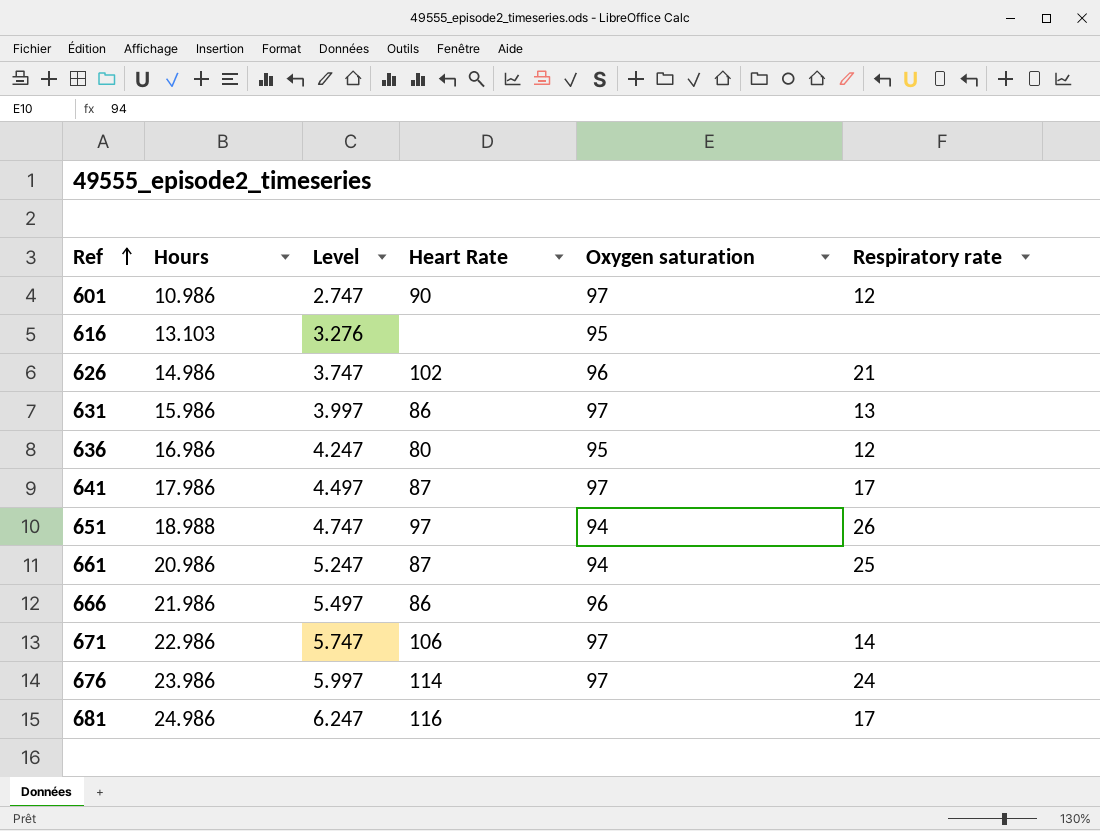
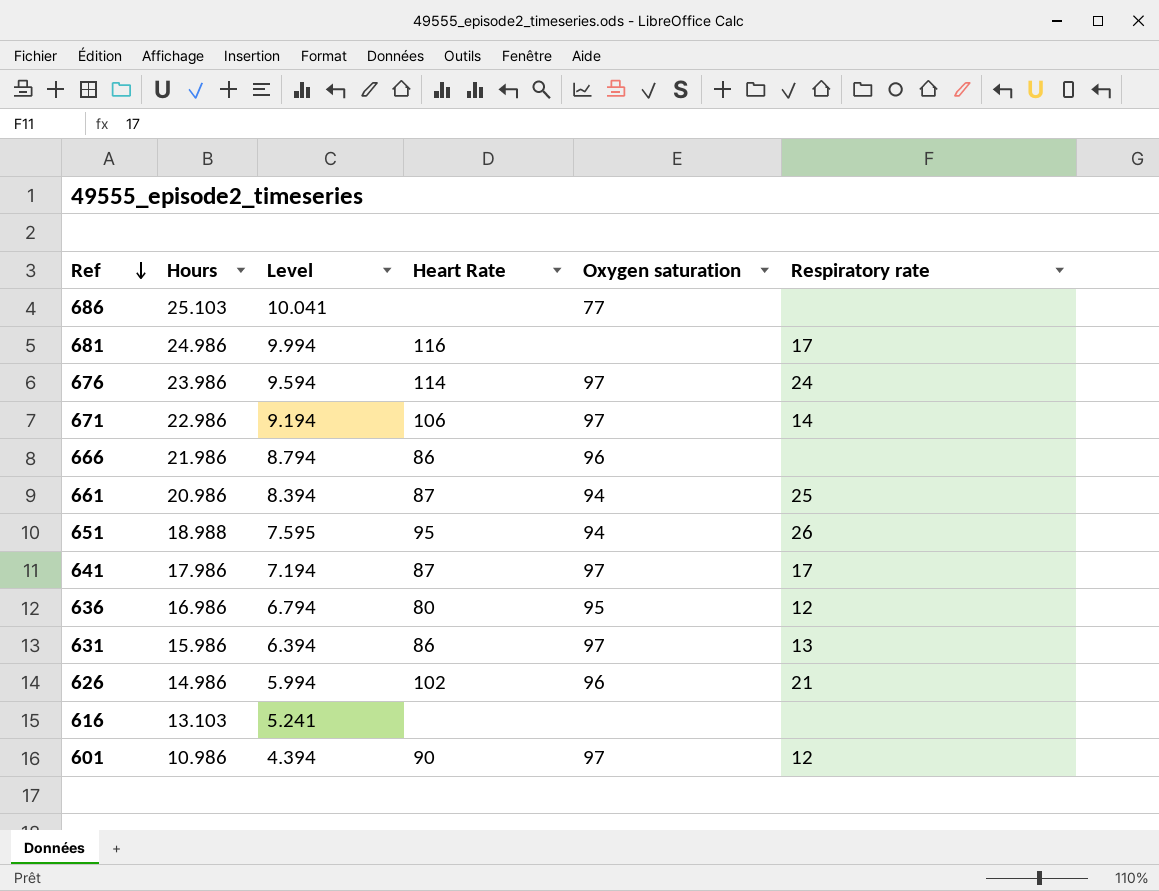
row order: Ref ascending -> Ref descending
column Level | formula: [Hours] * 0.25 -> [Hours] * 0.4
row 686: none -> 25.103 | 10.041 | none | 77 | none
651 | Heart Rate: 97 -> 95
616 | Oxygen saturation: 95 -> none

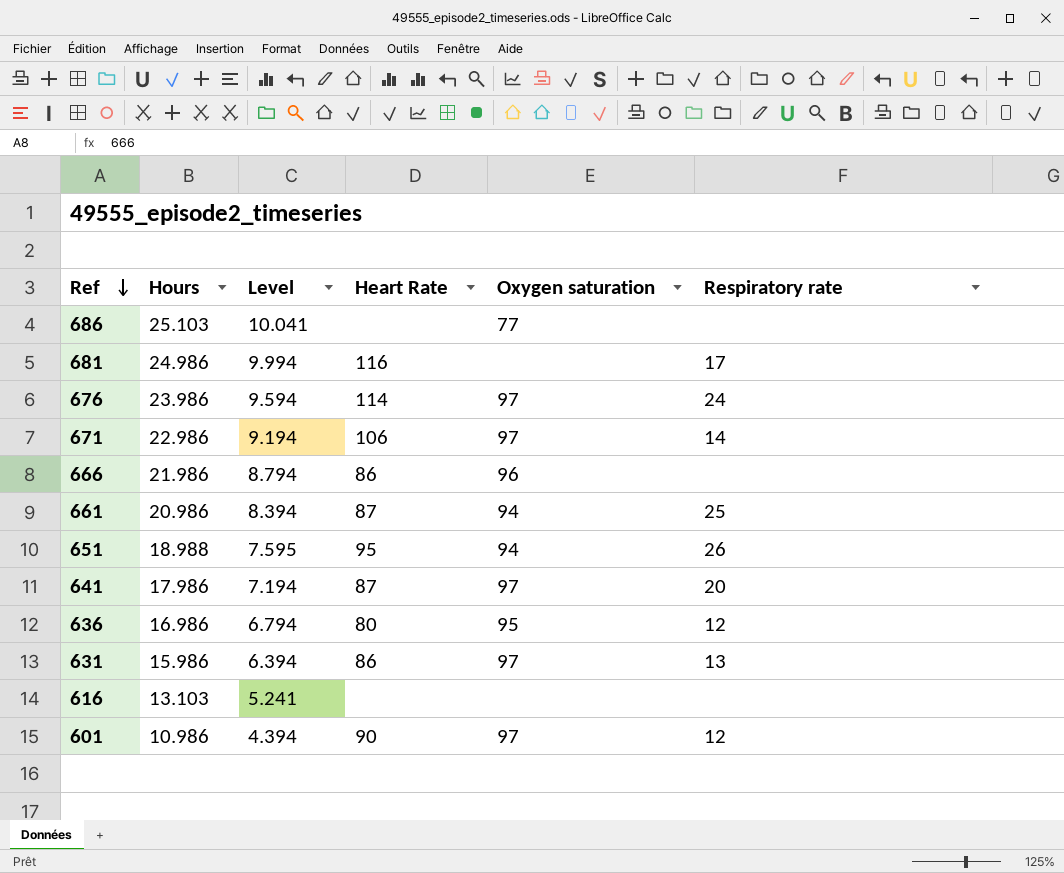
row 626: 14.986 | 5.994 | 102 | 96 | 21 -> none
641 | Respiratory rate: 17 -> 20

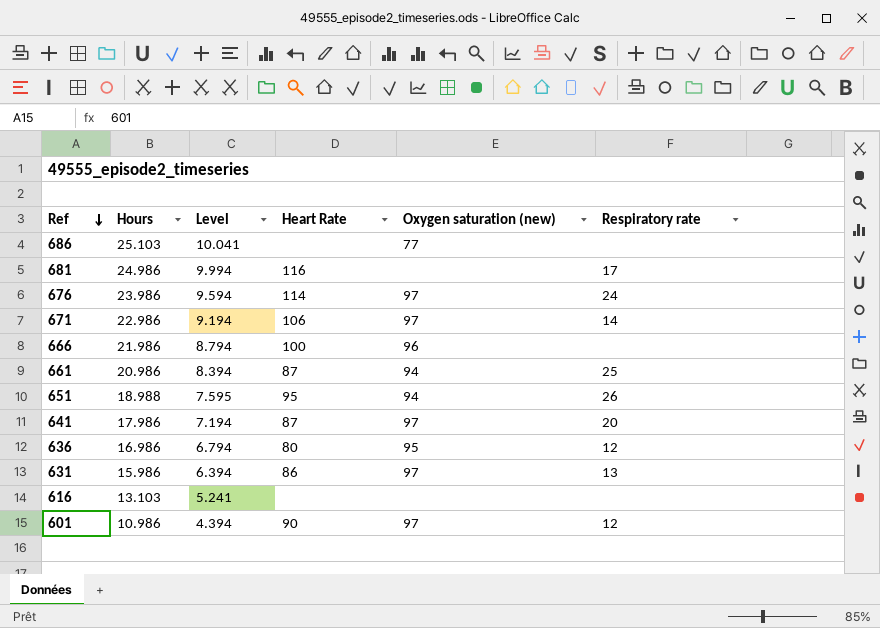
column name: Oxygen saturation -> Oxygen saturation (new)
666 | Heart Rate: 86 -> 100

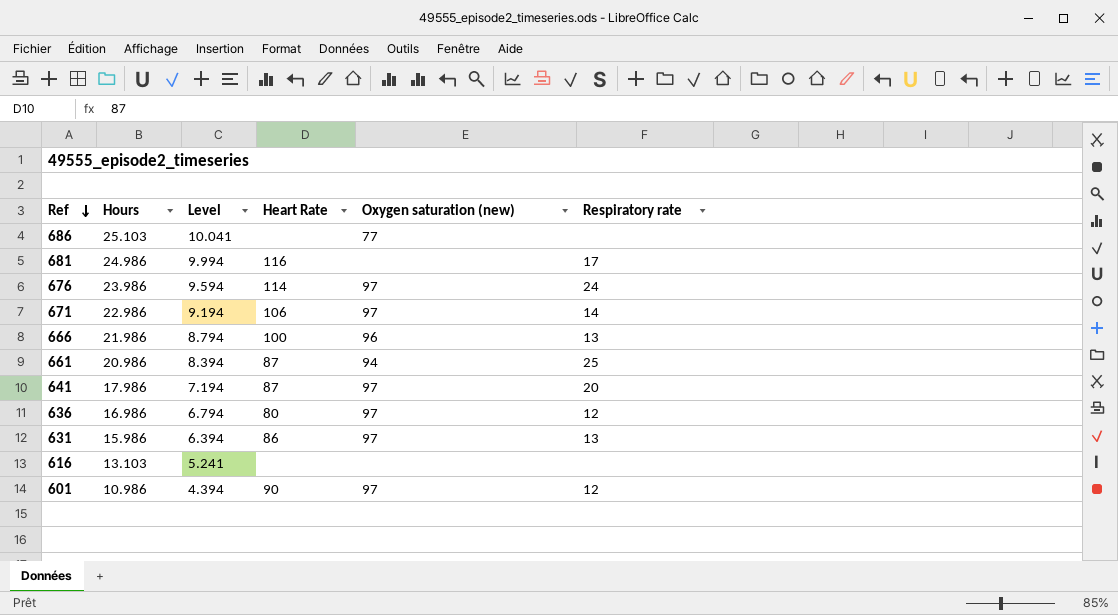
row 651: 18.988 | 7.595 | 95 | 94 | 26 -> none
666 | Respiratory rate: none -> 13
636 | Oxygen saturation (new): 95 -> 97

